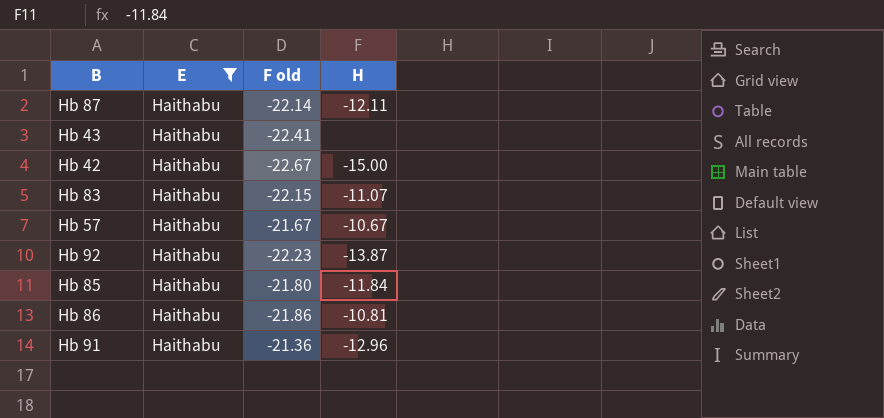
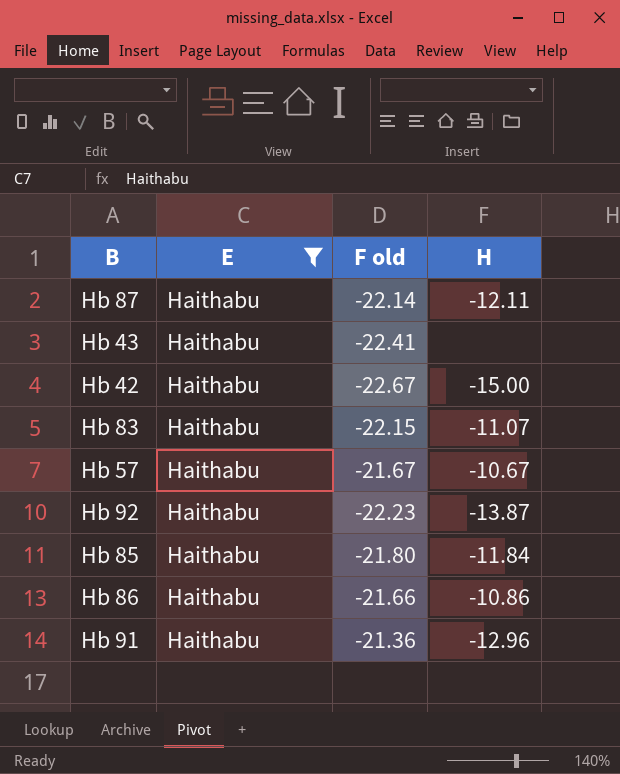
Hb 86 | F old: -21.86 -> -21.66
Hb 86 | H: -10.81 -> -10.86

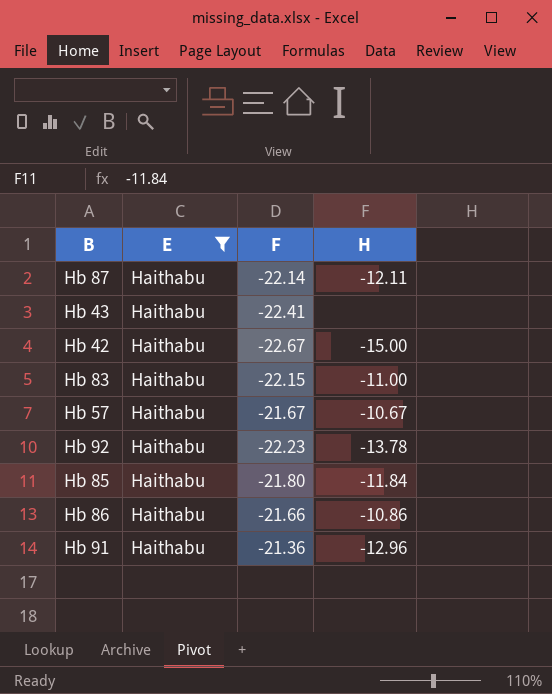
column name: F old -> F
Hb 83 | H: -11.07 -> -11.00
Hb 92 | H: -13.87 -> -13.78

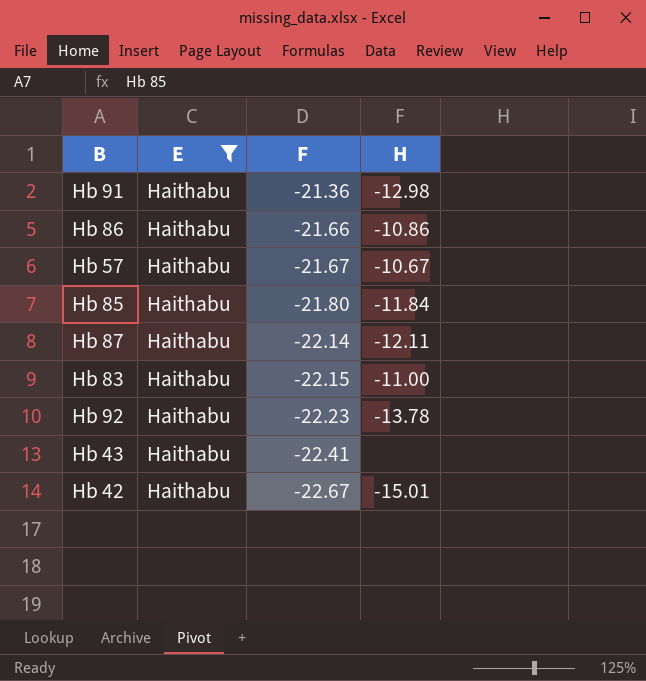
row order: none -> F descending
Hb 91 | H: -12.96 -> -12.98
Hb 42 | H: -15.00 -> -15.01

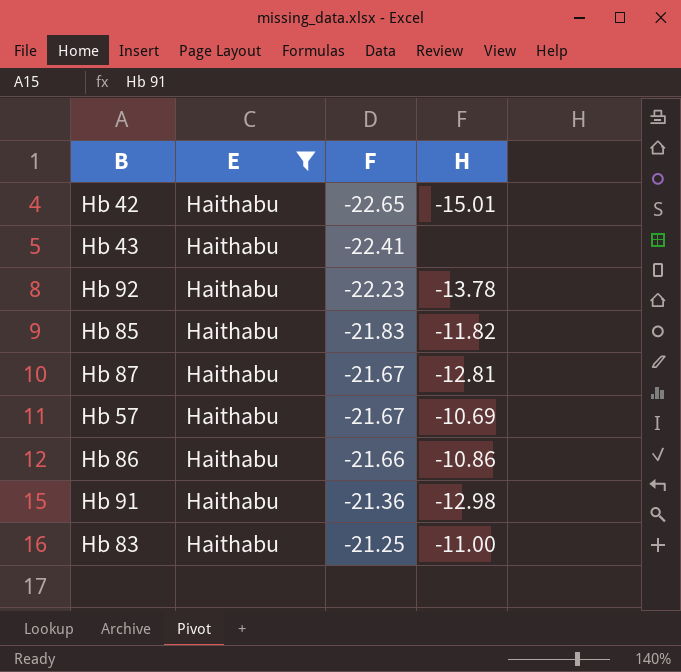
row order: F descending -> F ascending
Hb 42 | F: -22.67 -> -22.65
Hb 85 | F: -21.80 -> -21.83
Hb 85 | H: -11.84 -> -11.82
Hb 87 | F: -22.14 -> -21.67
Hb 87 | H: -12.11 -> -12.81
Hb 57 | H: -10.67 -> -10.69
Hb 83 | F: -22.15 -> -21.25

